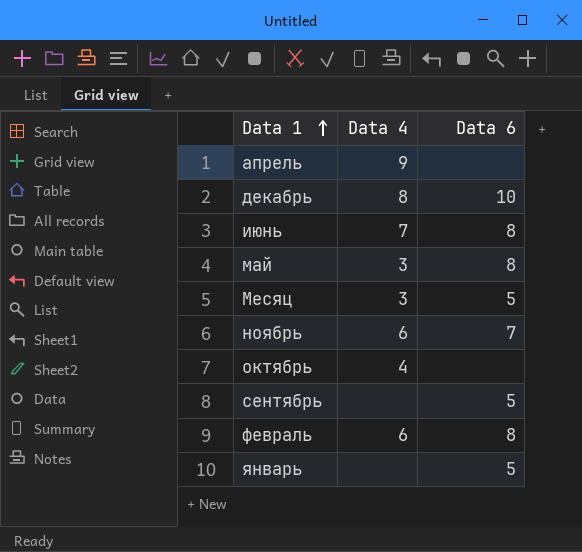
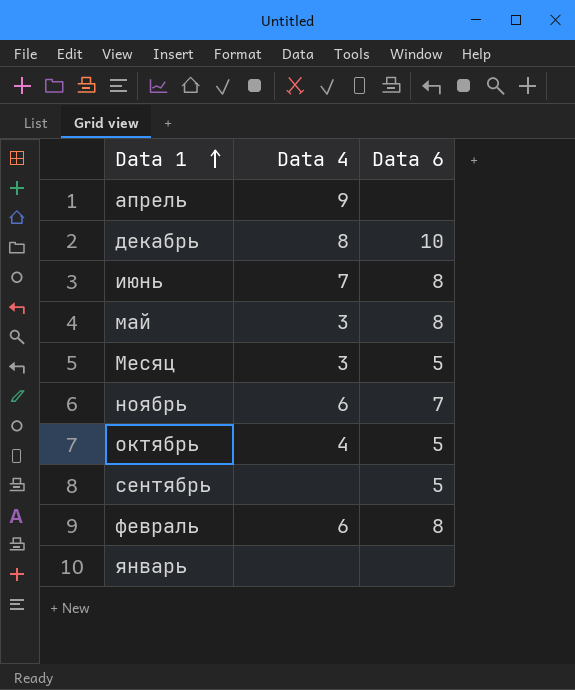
октябрь | Data 6: none -> 5
январь | Data 6: 5 -> none

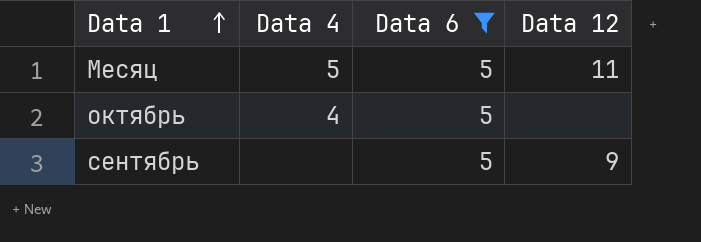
filter: none -> Data 6 = 5
column Data 12 | position: none -> 4
Месяц | Data 4: 3 -> 5

